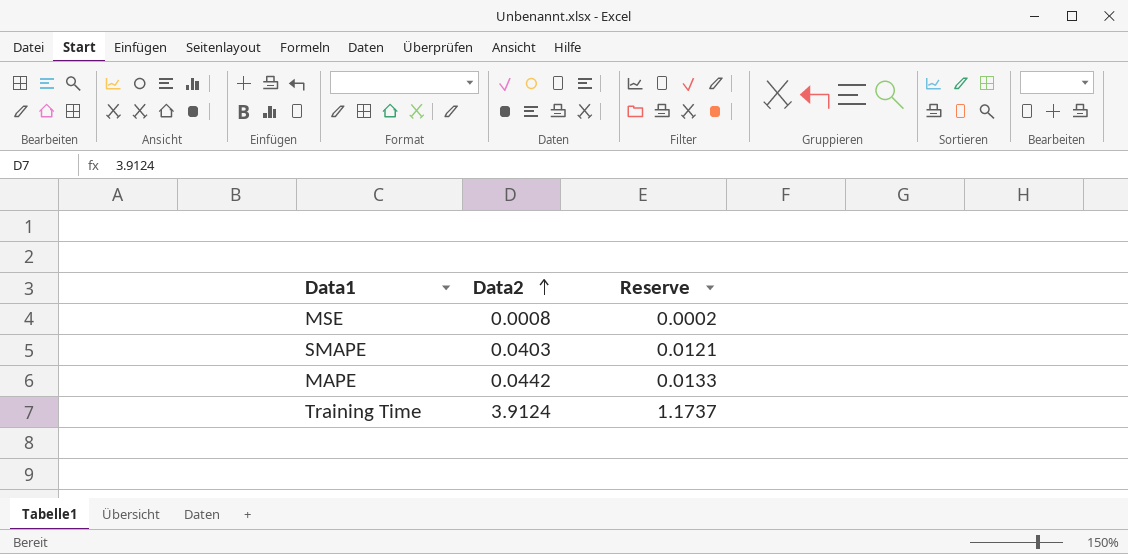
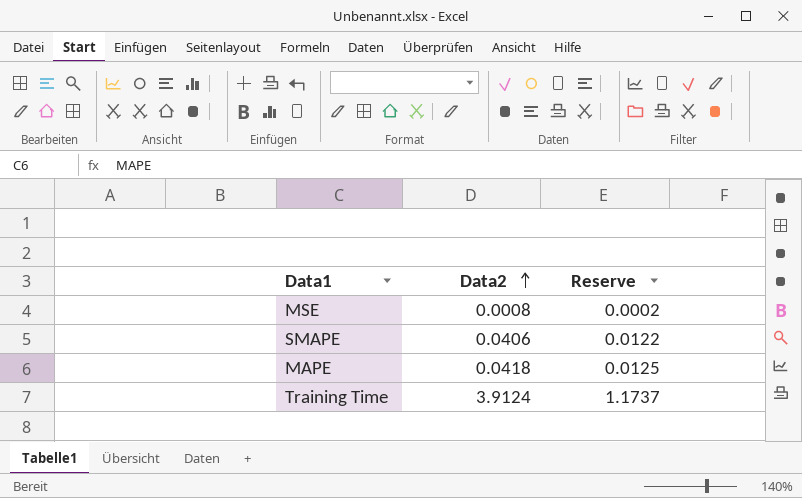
SMAPE | Data2: 0.0403 -> 0.0406
SMAPE | Reserve: 0.0121 -> 0.0122
MAPE | Data2: 0.0442 -> 0.0418
MAPE | Reserve: 0.0133 -> 0.0125

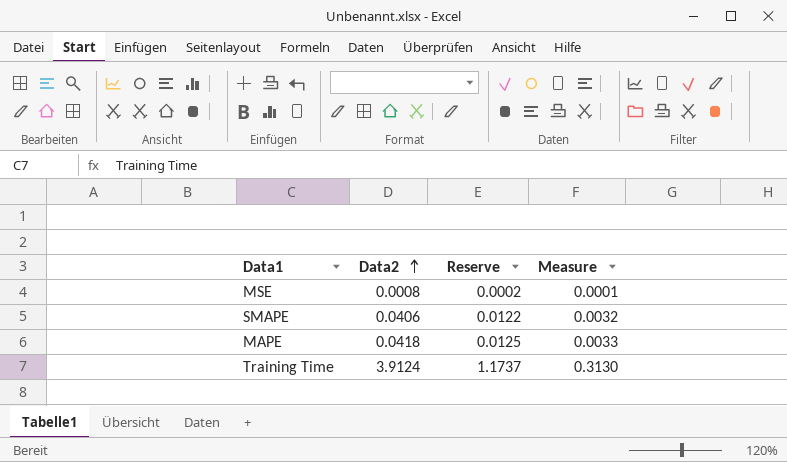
column Measure | formula: none -> [Data2] * 0.08

